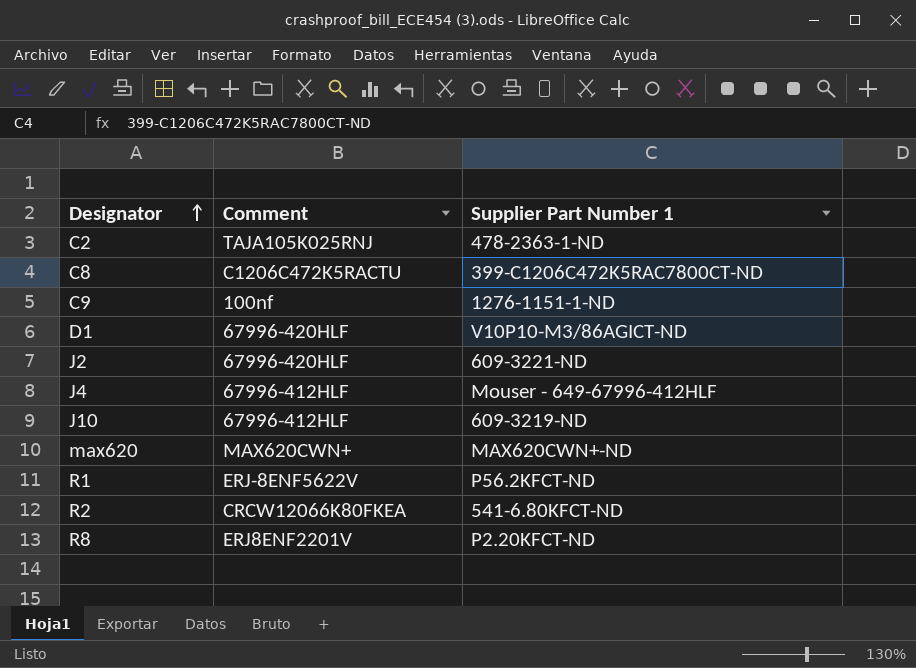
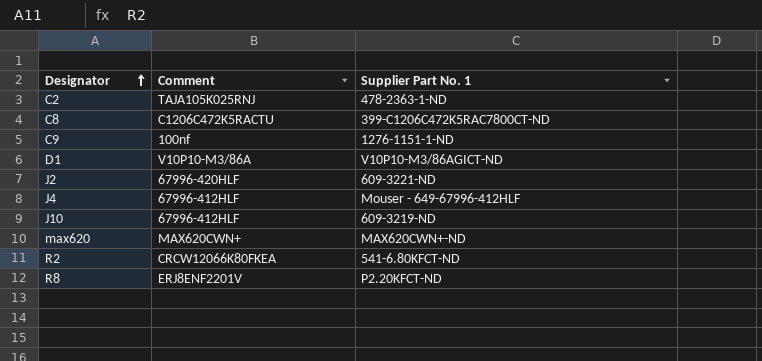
column name: Supplier Part Number 1 -> Supplier Part No. 1
row R1: ERJ-8ENF5622V | P56.2KFCT-ND -> none
D1 | Comment: 67996-420HLF -> V10P10-M3/86A

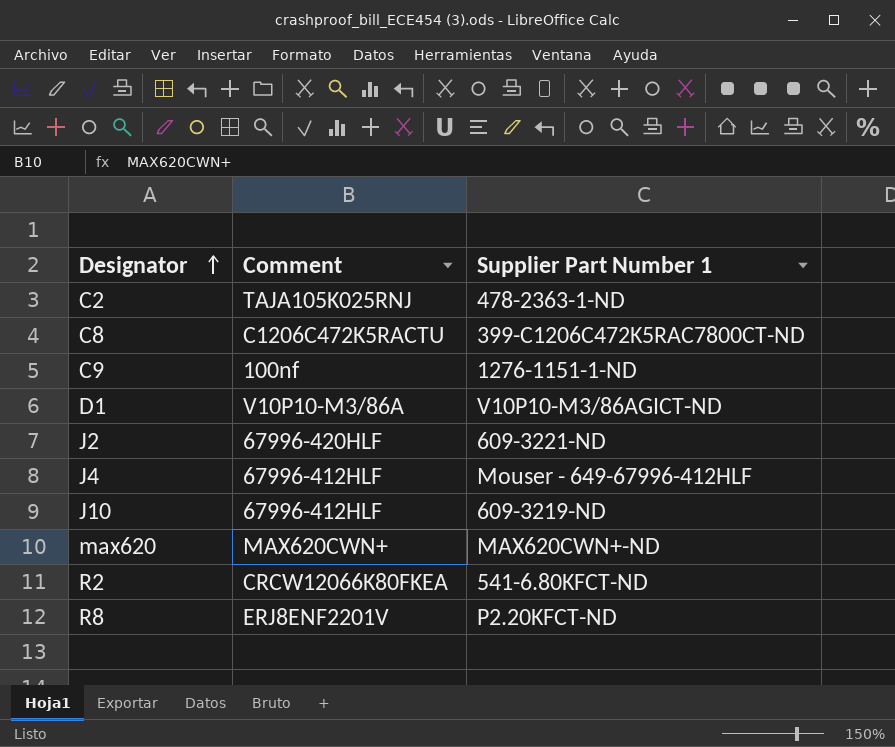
column name: Supplier Part No. 1 -> Supplier Part Number 1

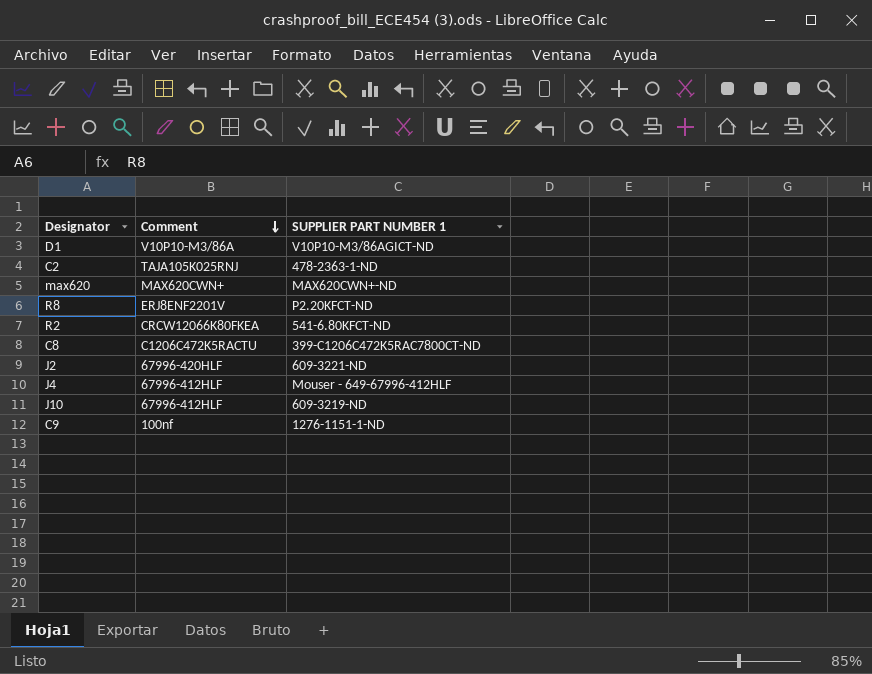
row order: Designator ascending -> Comment descending
column name: Supplier Part Number 1 -> SUPPLIER PART NUMBER 1

